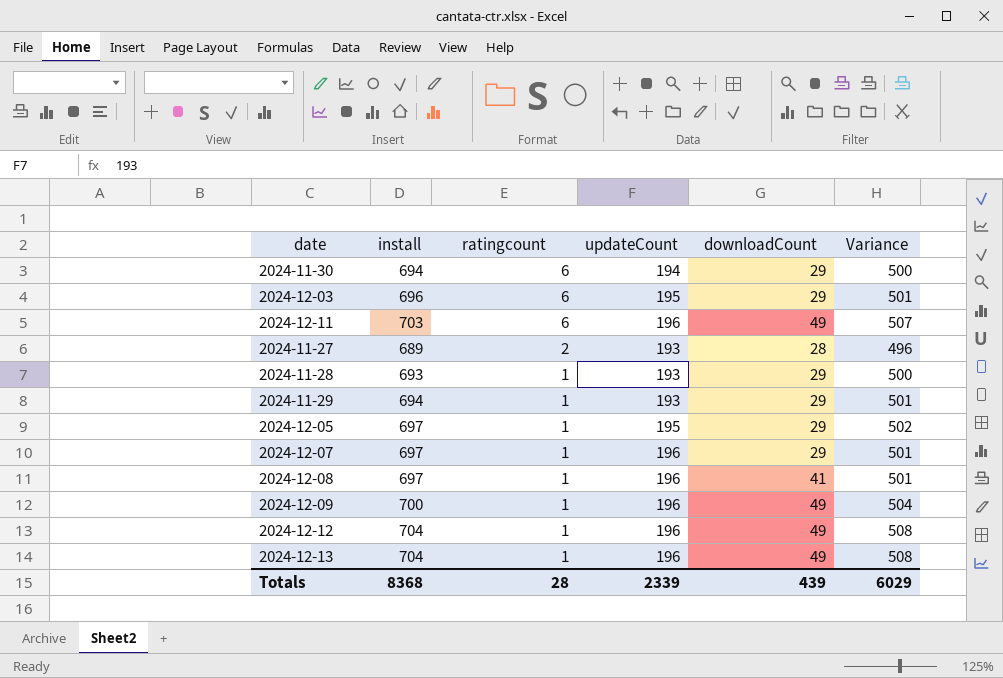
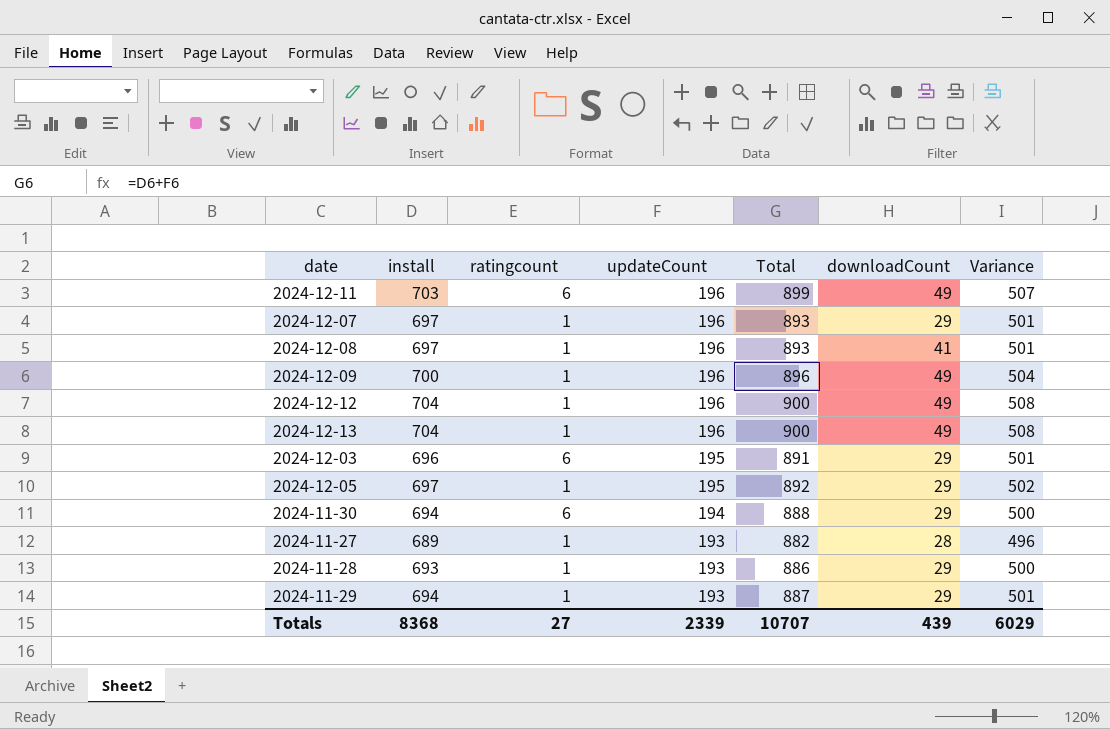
row order: ratingcount descending -> updateCount descending
column Total | formula: none -> [install] + [updateCount]
2024-11-27 | ratingcount: 2 -> 1
Totals | ratingcount: 28 -> 27

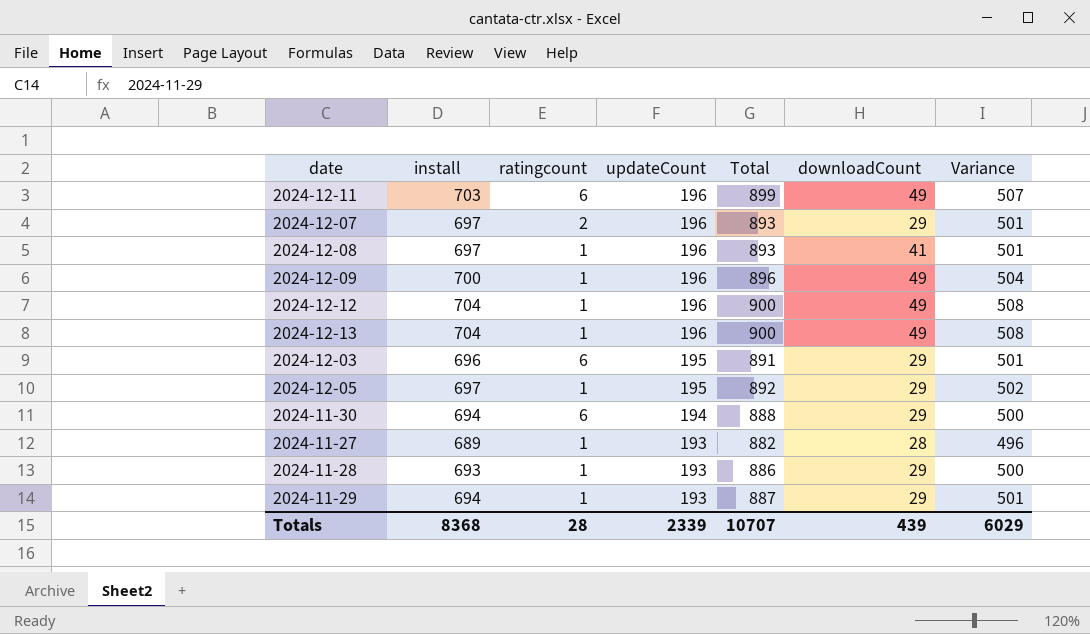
2024-12-07 | ratingcount: 1 -> 2
Totals | ratingcount: 27 -> 28

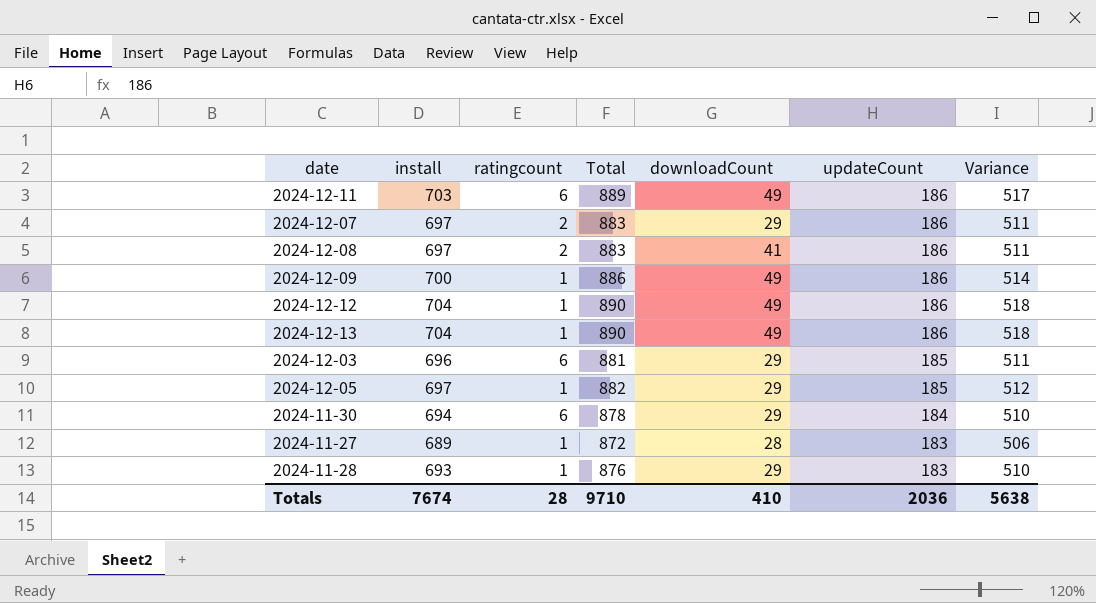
column updateCount | position: 4 -> 6
row 2024-11-29: 694 | 1 | 193 | 887 | 29 | 501 -> none
2024-12-11 | Total: 899 -> 889
2024-12-11 | updateCount: 196 -> 186
2024-12-11 | Variance: 507 -> 517
2024-12-07 | Total: 893 -> 883
2024-12-07 | updateCount: 196 -> 186
2024-12-07 | Variance: 501 -> 511
2024-12-08 | ratingcount: 1 -> 2
2024-12-08 | Total: 893 -> 883
2024-12-08 | updateCount: 196 -> 186
2024-12-08 | Variance: 501 -> 511
2024-12-09 | Total: 896 -> 886
2024-12-09 | updateCount: 196 -> 186
2024-12-09 | Variance: 504 -> 514
2024-12-12 | Total: 900 -> 890
2024-12-12 | updateCount: 196 -> 186
2024-12-12 | Variance: 508 -> 518
2024-12-13 | Total: 900 -> 890
2024-12-13 | updateCount: 196 -> 186
2024-12-13 | Variance: 508 -> 518
2024-12-03 | Total: 891 -> 881
2024-12-03 | updateCount: 195 -> 185
2024-12-03 | Variance: 501 -> 511
2024-12-05 | Total: 892 -> 882
2024-12-05 | updateCount: 195 -> 185
2024-12-05 | Variance: 502 -> 512
2024-11-30 | Total: 888 -> 878
2024-11-30 | updateCount: 194 -> 184
2024-11-30 | Variance: 500 -> 510
2024-11-27 | Total: 882 -> 872
2024-11-27 | updateCount: 193 -> 183
2024-11-27 | Variance: 496 -> 506
2024-11-28 | Total: 886 -> 876
2024-11-28 | updateCount: 193 -> 183
2024-11-28 | Variance: 500 -> 510
Totals | install: 8368 -> 7674
Totals | Total: 10707 -> 9710
Totals | downloadCount: 439 -> 410
Totals | updateCount: 2339 -> 2036
Totals | Variance: 6029 -> 5638

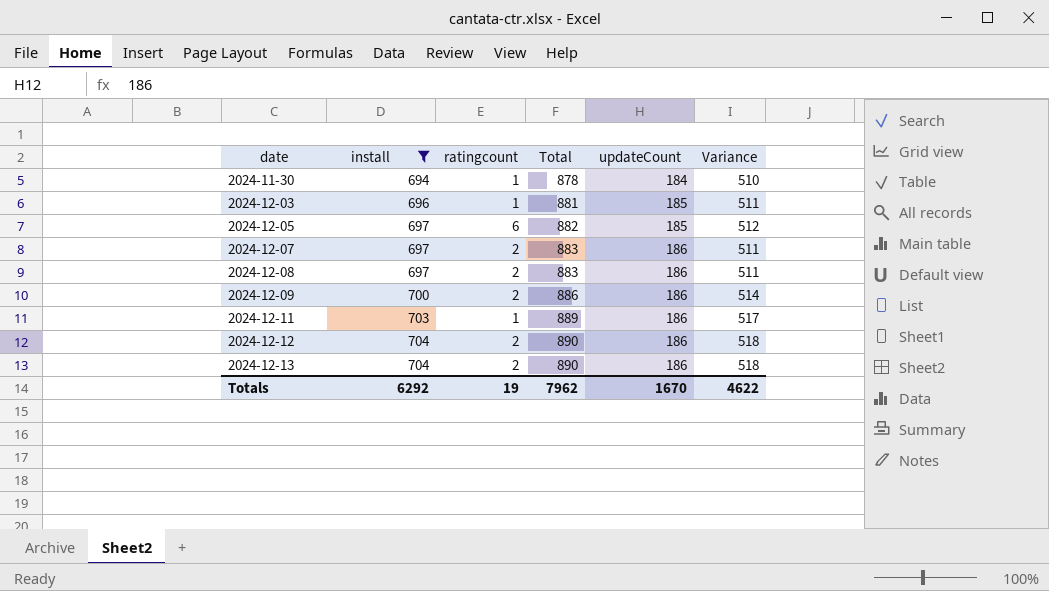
filter: none -> install >= 694
row order: updateCount descending -> date ascending
column downloadCount | position: 5 -> none
2024-11-30 | ratingcount: 6 -> 1
2024-12-03 | ratingcount: 6 -> 1
2024-12-05 | ratingcount: 1 -> 6
2024-12-09 | ratingcount: 1 -> 2
2024-12-11 | ratingcount: 6 -> 1
2024-12-12 | ratingcount: 1 -> 2
2024-12-13 | ratingcount: 1 -> 2
Totals | install: 7674 -> 6292
Totals | ratingcount: 28 -> 19
Totals | Total: 9710 -> 7962
Totals | updateCount: 2036 -> 1670
Totals | Variance: 5638 -> 4622

